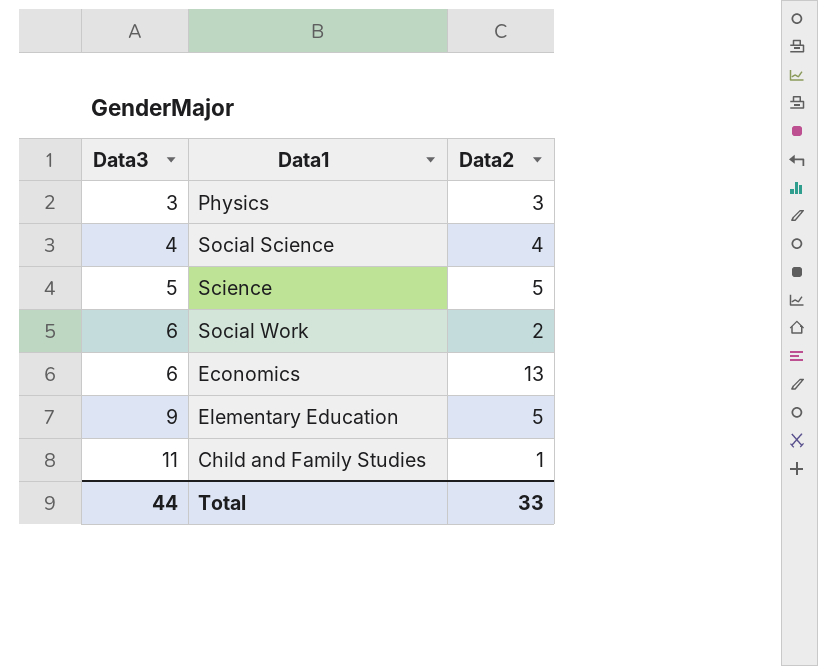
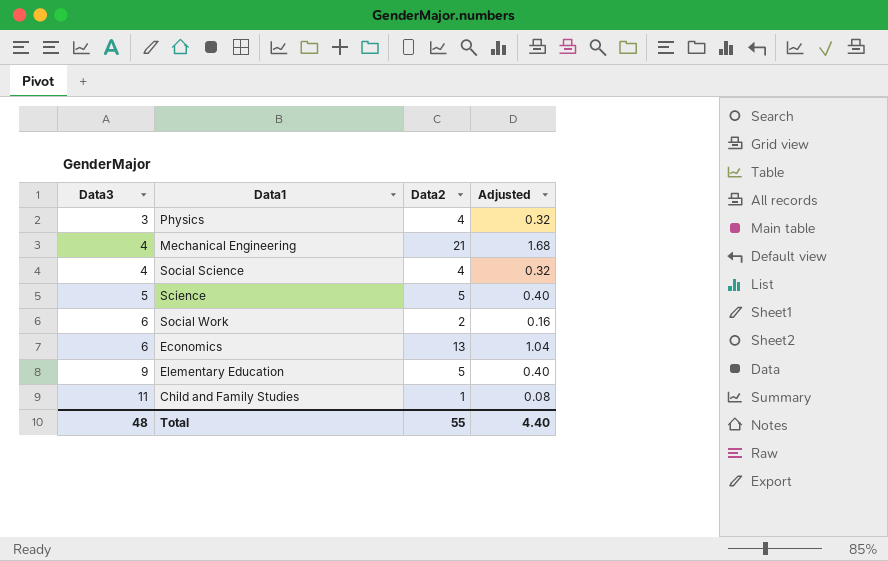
column Adjusted | formula: none -> [Data2] * 0.08
Physics | Data2: 3 -> 4
row Mechanical Engineering: none -> 4 | 21 | 1.68
Total | Data3: 44 -> 48
Total | Data2: 33 -> 55

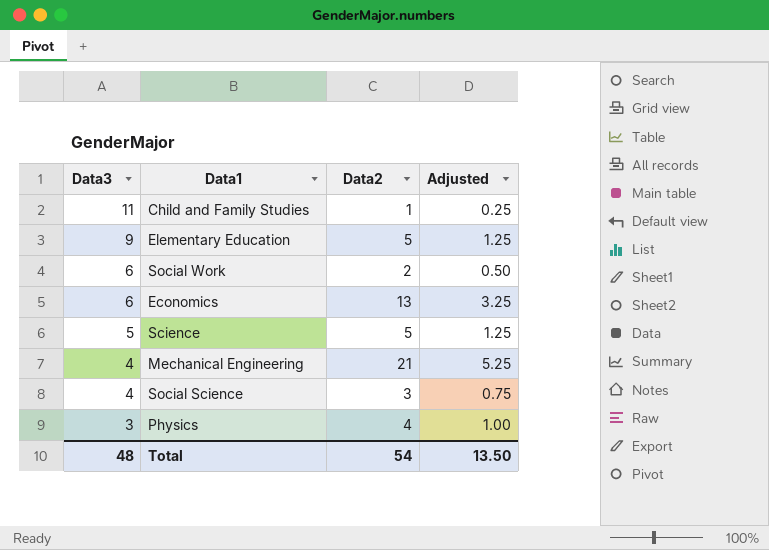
row order: Data3 ascending -> Data3 descending
column Adjusted | formula: [Data2] * 0.08 -> [Data2] * 0.25
Social Science | Data2: 4 -> 3
Total | Data2: 55 -> 54
Total | Adjusted: 4.40 -> 13.50

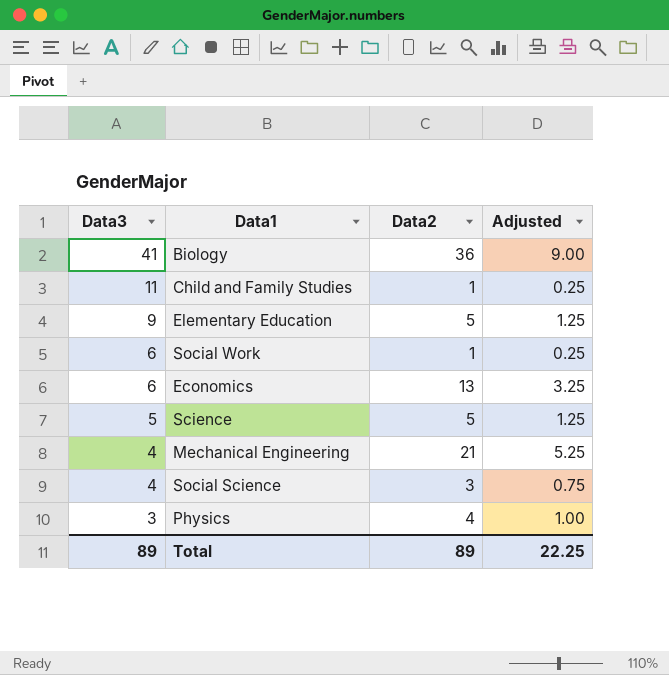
row Biology: none -> 41 | 36 | 9.00
Social Work | Data2: 2 -> 1
Social Work | Adjusted: 0.50 -> 0.25
Total | Data3: 48 -> 89
Total | Data2: 54 -> 89
Total | Adjusted: 13.50 -> 22.25

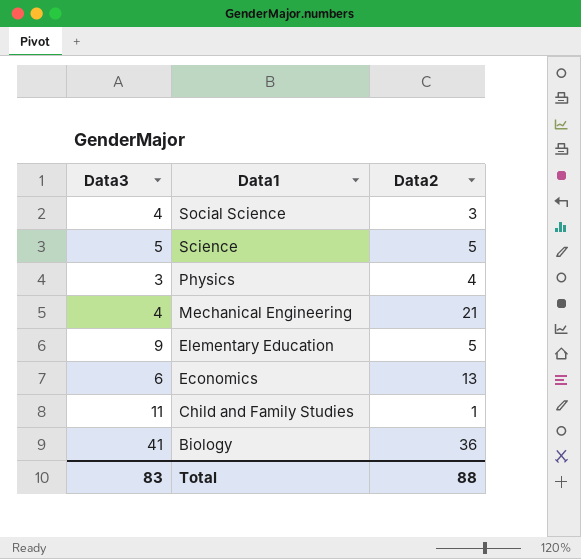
row order: Data3 descending -> Data1 descending
column Adjusted | formula: [Data2] * 0.25 -> none
row Social Work: 6 | 1 | 0.25 -> none
Total | Data3: 89 -> 83
Total | Data2: 89 -> 88

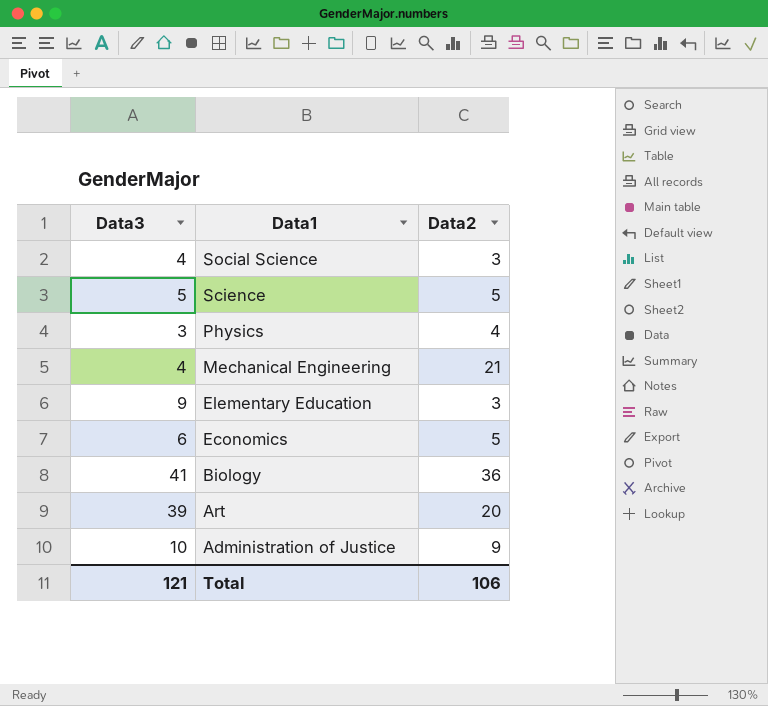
row Child and Family Studies: 11 | 1 -> none
Elementary Education | Data2: 5 -> 3
Economics | Data2: 13 -> 5
row Art: none -> 39 | 20
row Administration of Justice: none -> 10 | 9
Total | Data3: 83 -> 121
Total | Data2: 88 -> 106

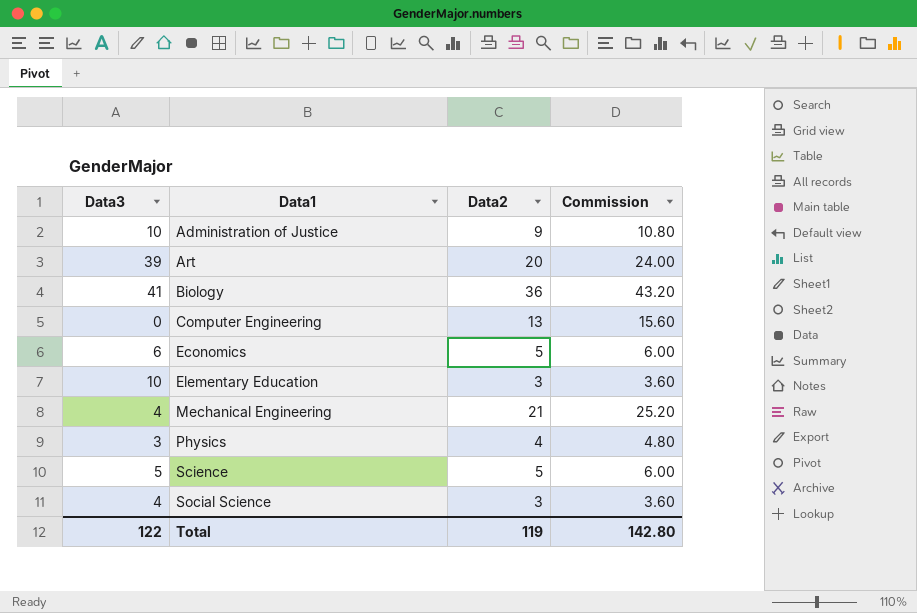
row order: Data1 descending -> Data1 ascending
column Commission | formula: none -> [Data2] * 1.2
row Computer Engineering: none -> 0 | 13 | 15.60
Elementary Education | Data3: 9 -> 10
Total | Data3: 121 -> 122
Total | Data2: 106 -> 119

